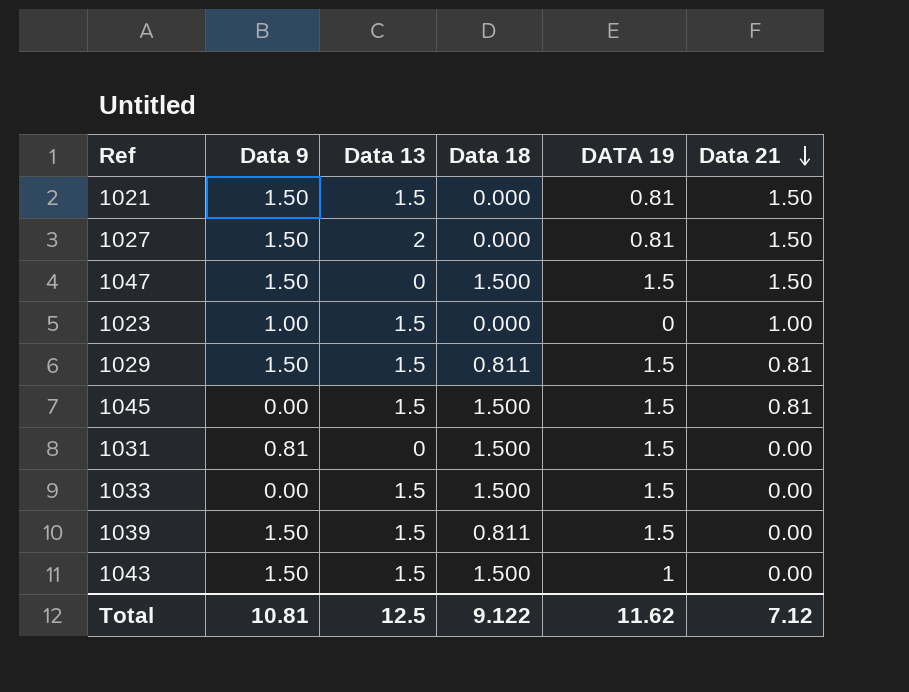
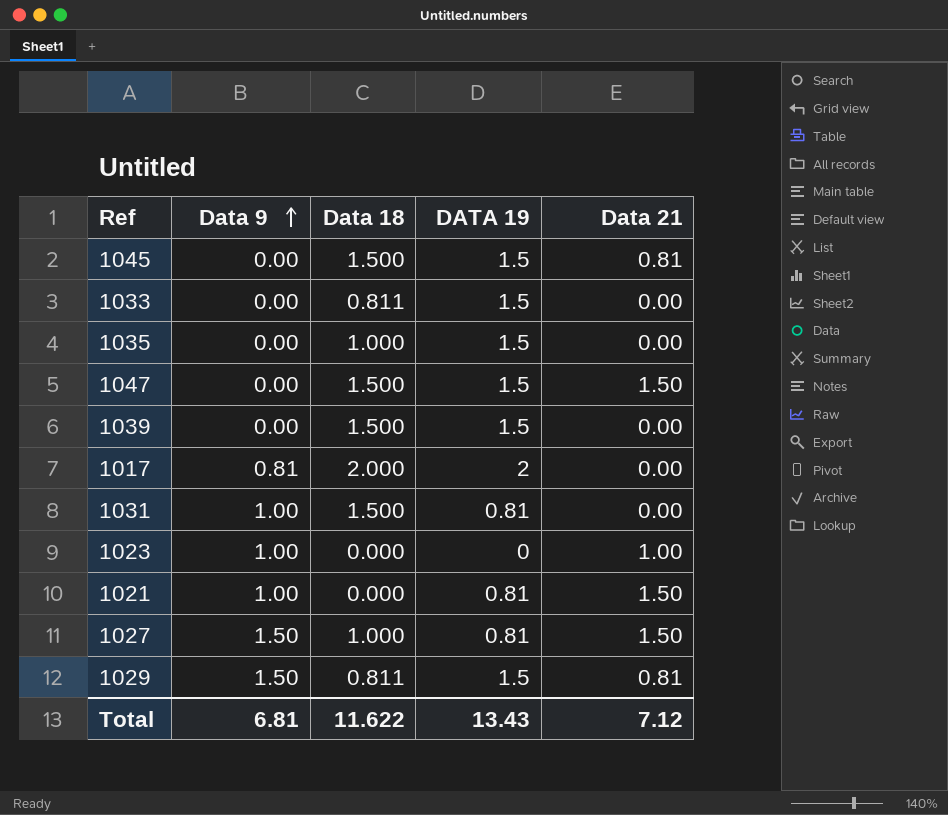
row order: Data 21 descending -> Data 9 ascending
column Data 13 | position: 3 -> none
row 1043: 1.50 | 1.5 | 1.500 | 1 | 0.00 -> none
1033 | Data 18: 1.500 -> 0.811
row 1035: none -> 0.00 | 1.000 | 1.5 | 0.00
1047 | Data 9: 1.50 -> 0.00
1039 | Data 9: 1.50 -> 0.00
1039 | Data 18: 0.811 -> 1.500
row 1017: none -> 0.81 | 2.000 | 2 | 0.00
1031 | Data 9: 0.81 -> 1.00
1031 | DATA 19: 1.5 -> 0.81
1021 | Data 9: 1.50 -> 1.00
1027 | Data 18: 0.000 -> 1.000
Total | Data 9: 10.81 -> 6.81
Total | Data 18: 9.122 -> 11.622
Total | DATA 19: 11.62 -> 13.43

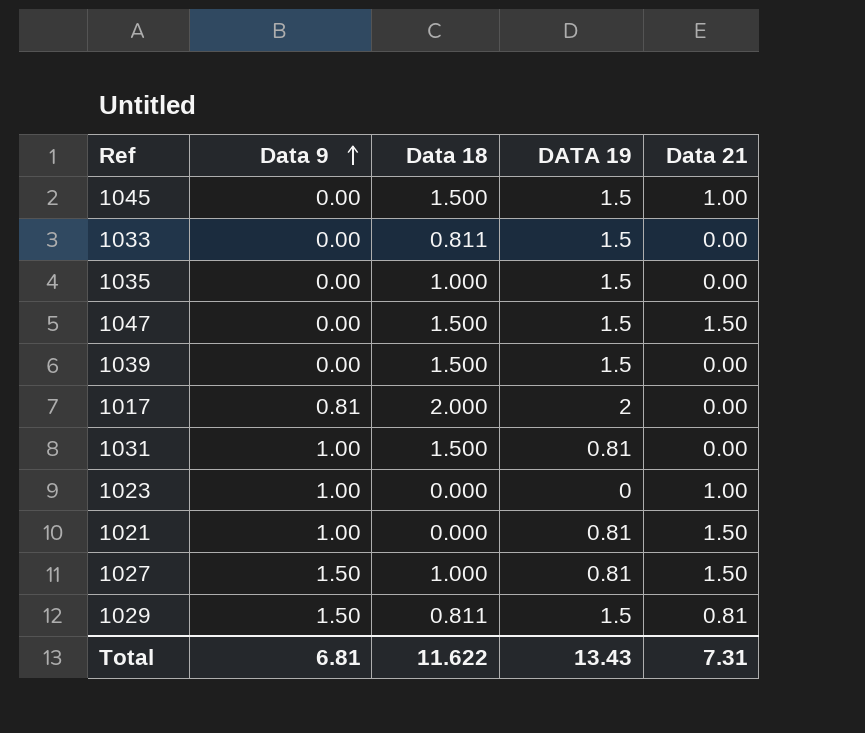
1045 | Data 21: 0.81 -> 1.00
Total | Data 21: 7.12 -> 7.31

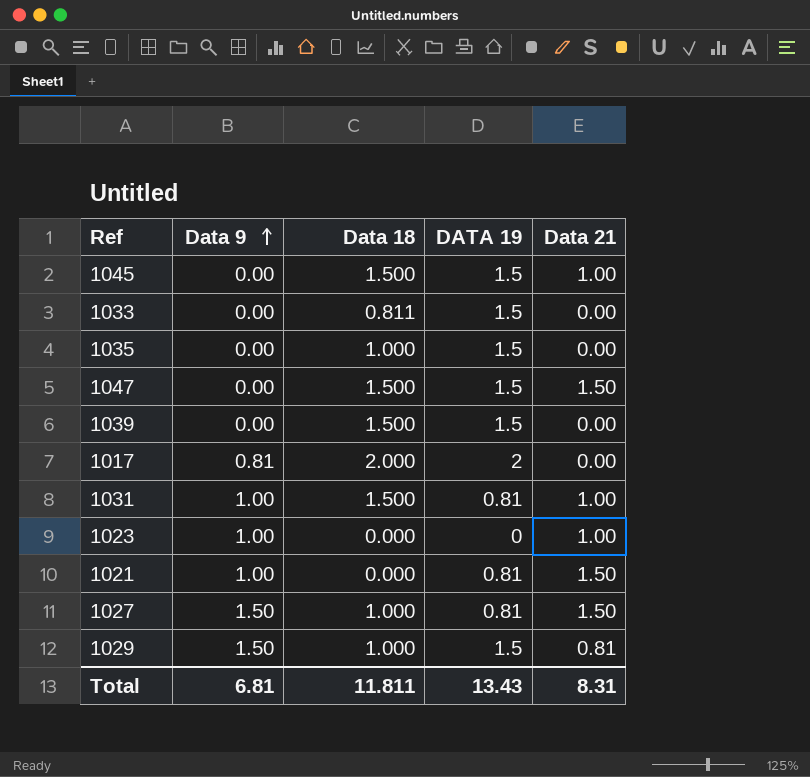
1031 | Data 21: 0.00 -> 1.00
1029 | Data 18: 0.811 -> 1.000
Total | Data 18: 11.622 -> 11.811
Total | Data 21: 7.31 -> 8.31

